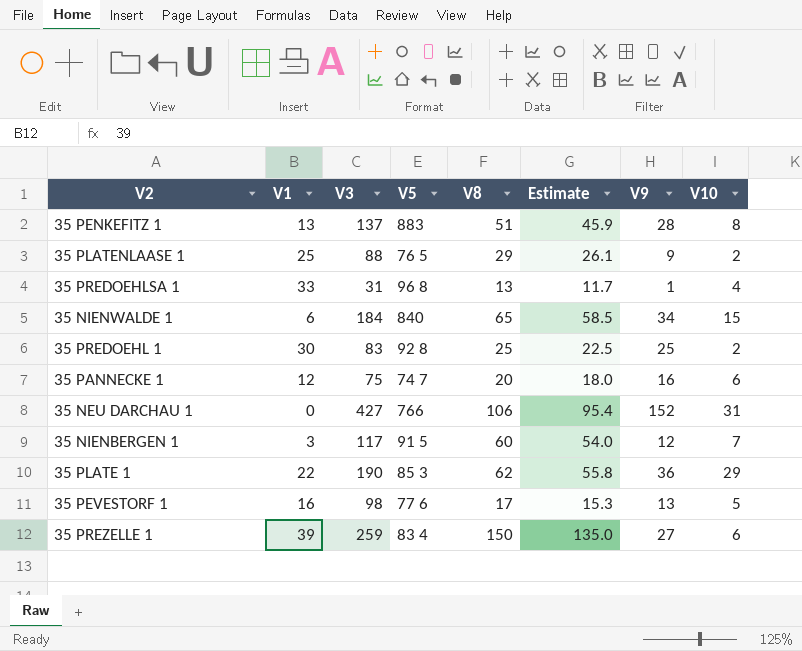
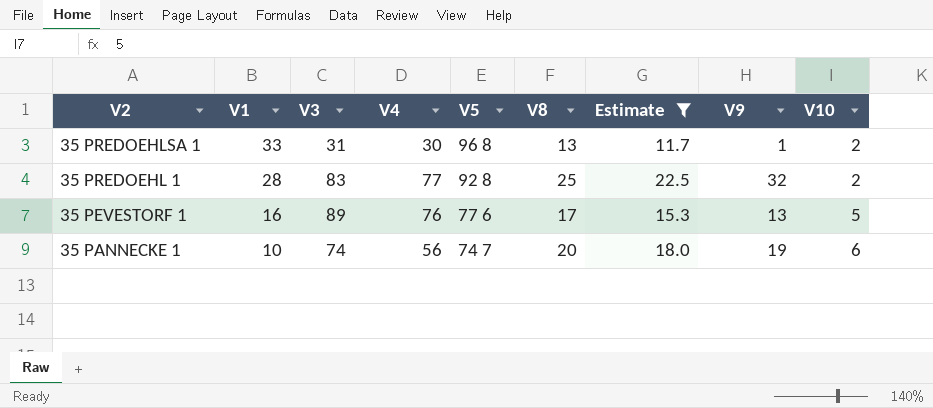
filter: none -> Estimate <= 22.5
row order: none -> V2 descending
column V4 | position: none -> 4
35 PREDOEHLSA 1 | V10: 4 -> 2
35 PREDOEHL 1 | V1: 30 -> 28
35 PREDOEHL 1 | V9: 25 -> 32
35 PEVESTORF 1 | V3: 98 -> 89
35 PANNECKE 1 | V1: 12 -> 10
35 PANNECKE 1 | V3: 75 -> 74
35 PANNECKE 1 | V9: 16 -> 19

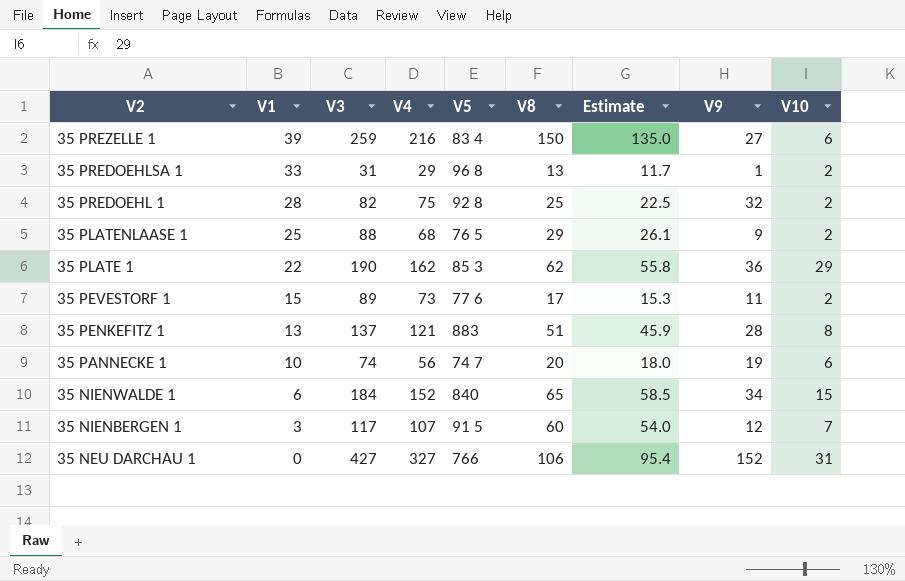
filter: Estimate <= 22.5 -> none
35 PREDOEHLSA 1 | V4: 30 -> 29
35 PREDOEHL 1 | V3: 83 -> 82
35 PREDOEHL 1 | V4: 77 -> 75
35 PEVESTORF 1 | V1: 16 -> 15
35 PEVESTORF 1 | V4: 76 -> 73
35 PEVESTORF 1 | V9: 13 -> 11
35 PEVESTORF 1 | V10: 5 -> 2

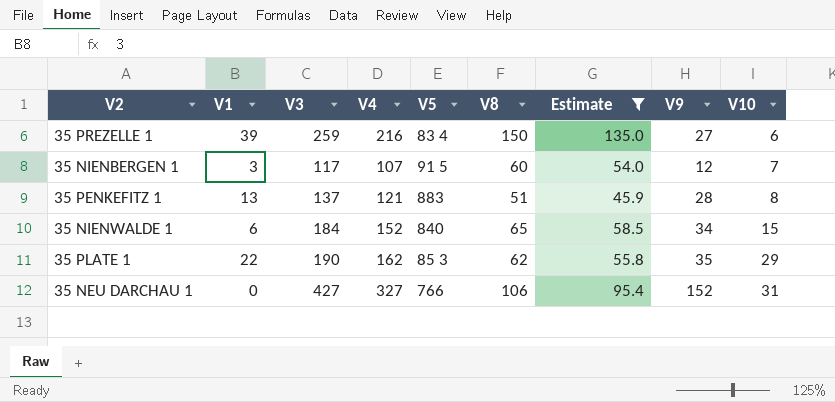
filter: none -> Estimate >= 45.9
row order: V2 descending -> V10 ascending
35 PLATE 1 | V9: 36 -> 35

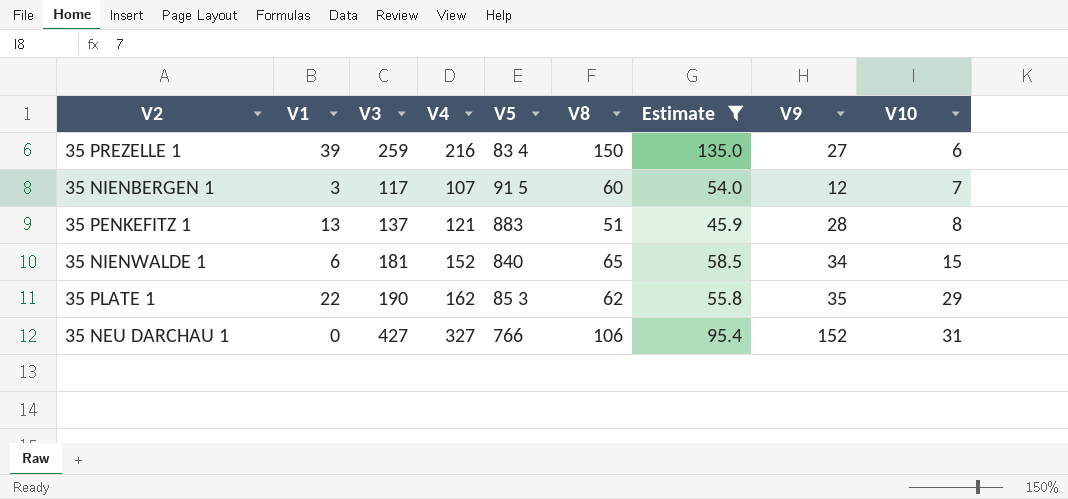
35 NIENWALDE 1 | V3: 184 -> 181

